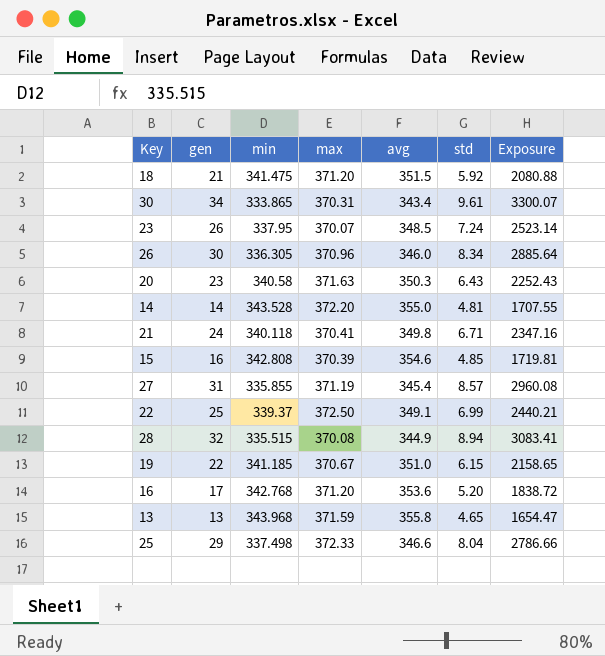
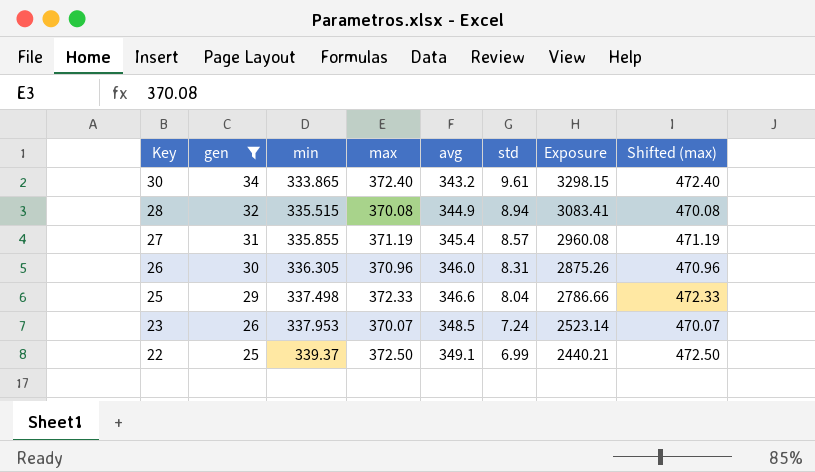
filter: none -> gen >= 25
row order: none -> Key descending
column Shifted (max) | formula: none -> [max] + 100
30 | max: 370.31 -> 372.40
30 | avg: 343.4 -> 343.2
30 | Exposure: 3300.07 -> 3298.15
26 | std: 8.34 -> 8.31
26 | Exposure: 2885.64 -> 2875.26
23 | min: 337.95 -> 337.953

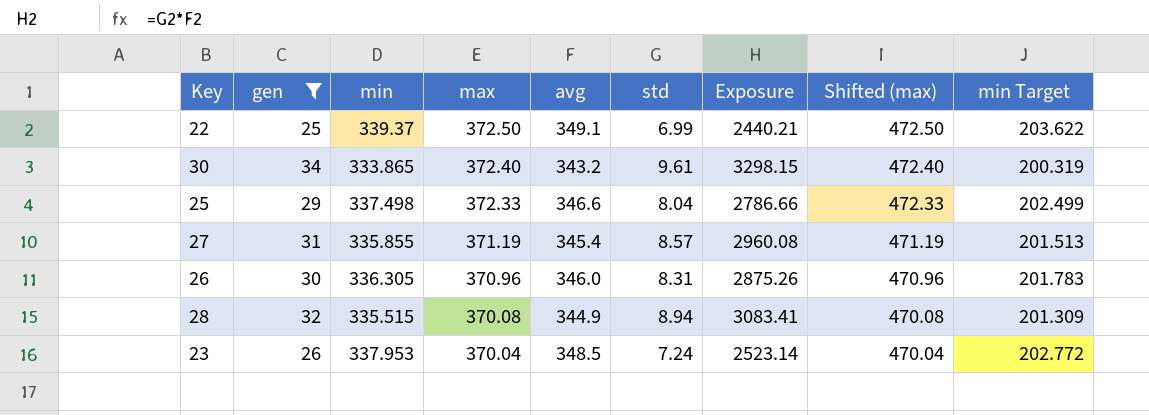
row order: Key descending -> max descending
column min Target | formula: none -> [min] * 0.6
23 | max: 370.07 -> 370.04
23 | Shifted (max): 470.07 -> 470.04

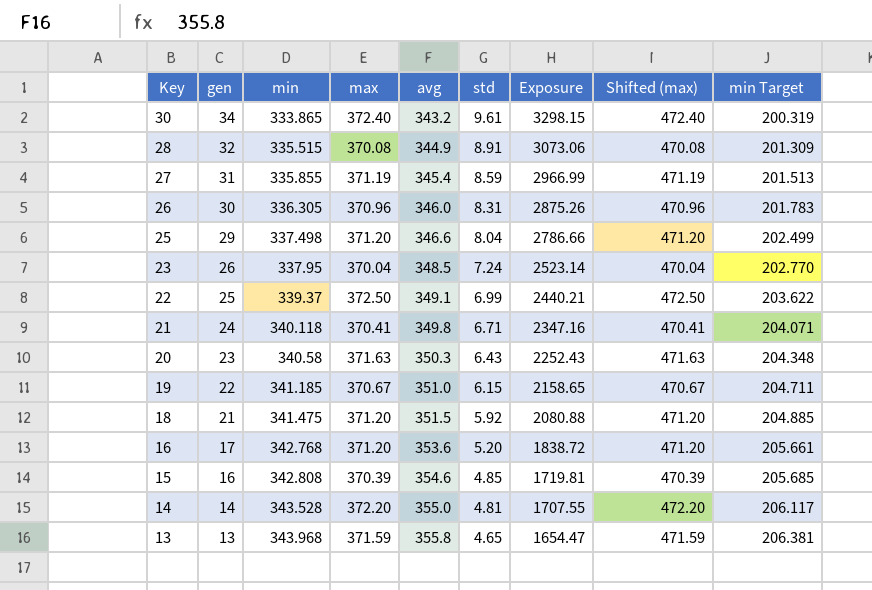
filter: gen >= 25 -> none
row order: max descending -> Key descending
28 | std: 8.94 -> 8.91
28 | Exposure: 3083.41 -> 3073.06
27 | std: 8.57 -> 8.59
27 | Exposure: 2960.08 -> 2966.99
25 | max: 372.33 -> 371.20
25 | Shifted (max): 472.33 -> 471.20
23 | min: 337.953 -> 337.95
23 | min Target: 202.772 -> 202.770

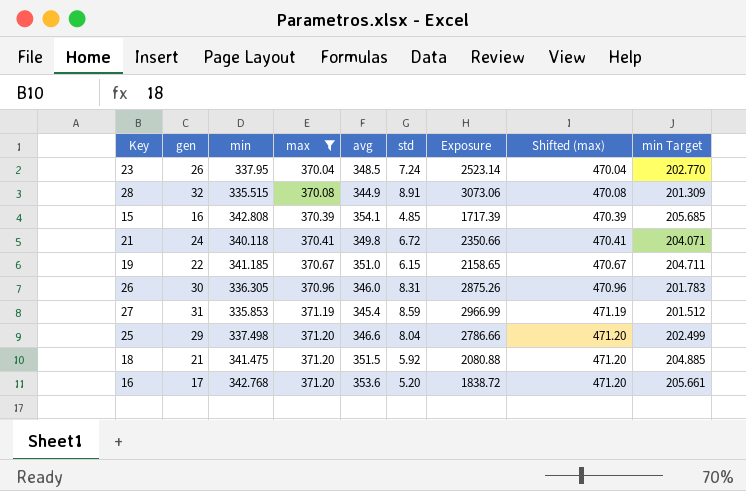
filter: none -> max <= 371.20
row order: Key descending -> max ascending
15 | avg: 354.6 -> 354.1
15 | Exposure: 1719.81 -> 1717.39
21 | std: 6.71 -> 6.72
21 | Exposure: 2347.16 -> 2350.66
27 | min: 335.855 -> 335.853
27 | min Target: 201.513 -> 201.512

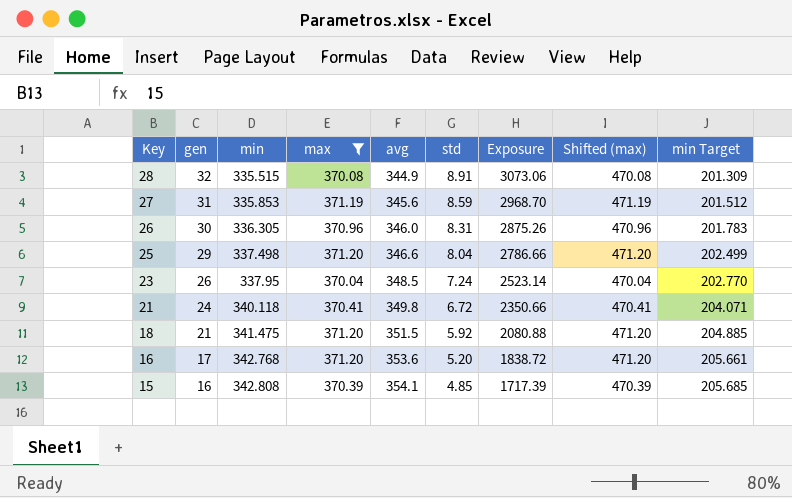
row order: max ascending -> Key descending
row 19: 22 | 341.185 | 370.67 | 351.0 | 6.15 | 2158.65 | 470.67 | 204.711 -> none
27 | avg: 345.4 -> 345.6
27 | Exposure: 2966.99 -> 2968.70

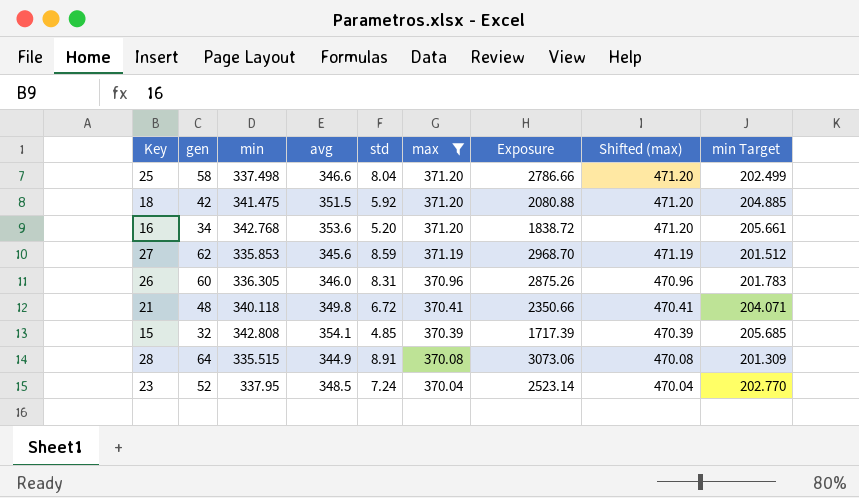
row order: Key descending -> max descending
column max | position: 4 -> 6
25 | gen: 29 -> 58
18 | gen: 21 -> 42
16 | gen: 17 -> 34
27 | gen: 31 -> 62
26 | gen: 30 -> 60
21 | gen: 24 -> 48
15 | gen: 16 -> 32
28 | gen: 32 -> 64
23 | gen: 26 -> 52

